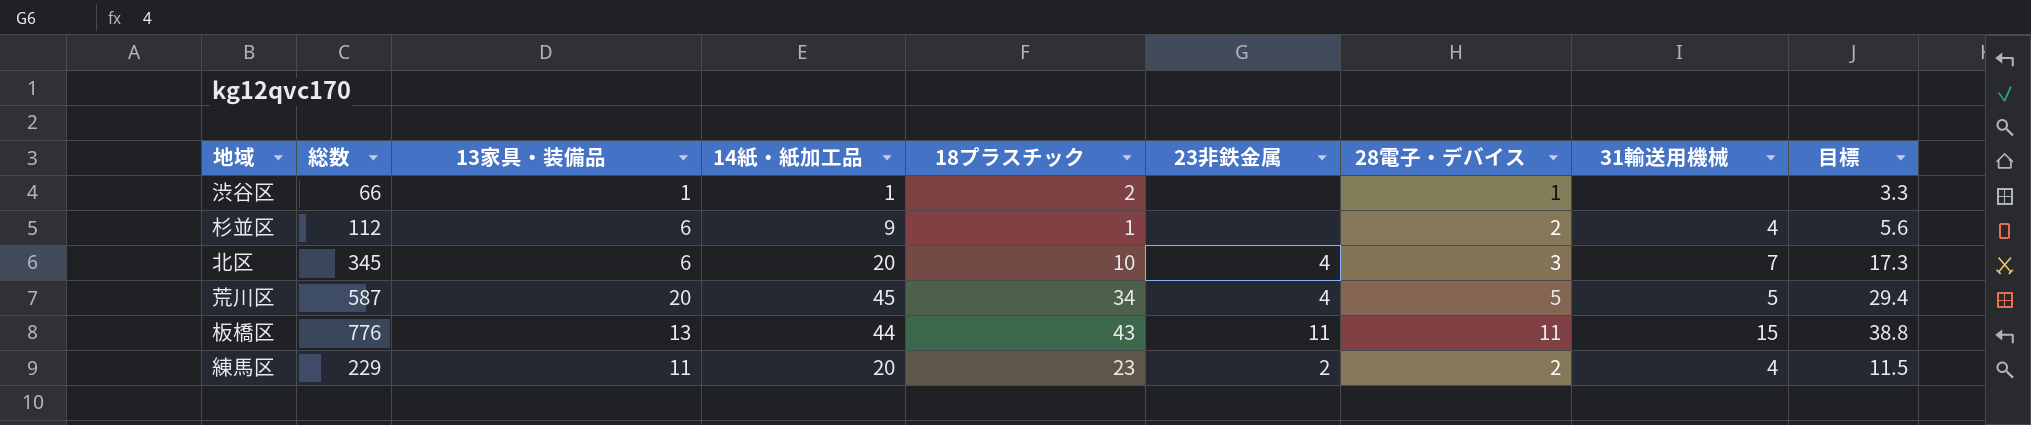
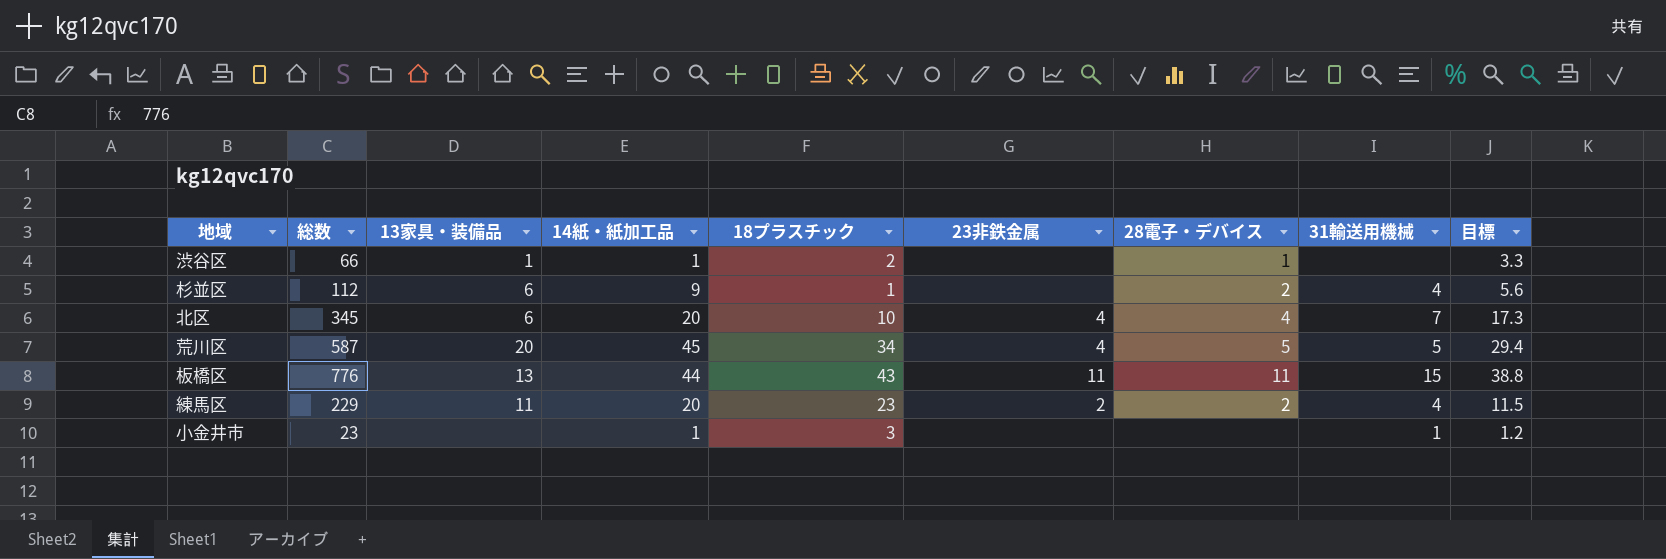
北区 | 28電子・デバイス: 3 -> 4
row 小金井市: none -> 23 | none | 1 | 3 | none | none | 1 | 1.2

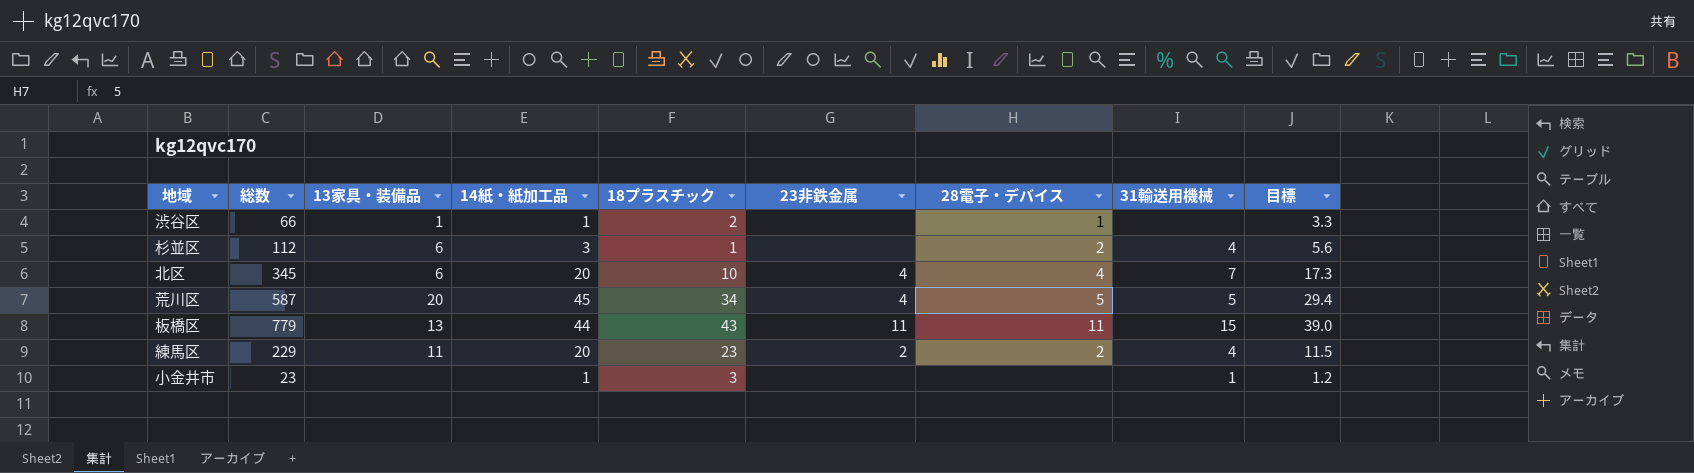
杉並区 | 14紙・紙加工品: 9 -> 3
板橋区 | 総数: 776 -> 779
板橋区 | 目標: 38.8 -> 39.0

